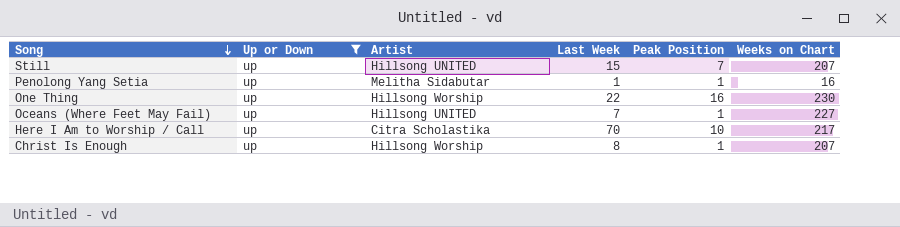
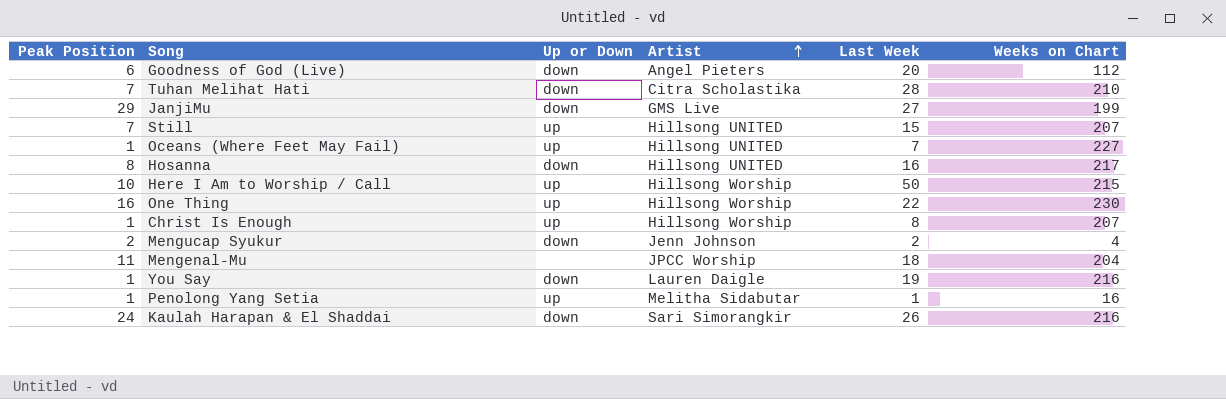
filter: Up or Down = up -> none
row order: Song descending -> Artist ascending
column Peak Position | position: 5 -> 1
Here I Am to Worship / Call | Artist: Citra Scholastika -> Hillsong Worship
Here I Am to Worship / Call | Last Week: 70 -> 50
Here I Am to Worship / Call | Weeks on Chart: 217 -> 215

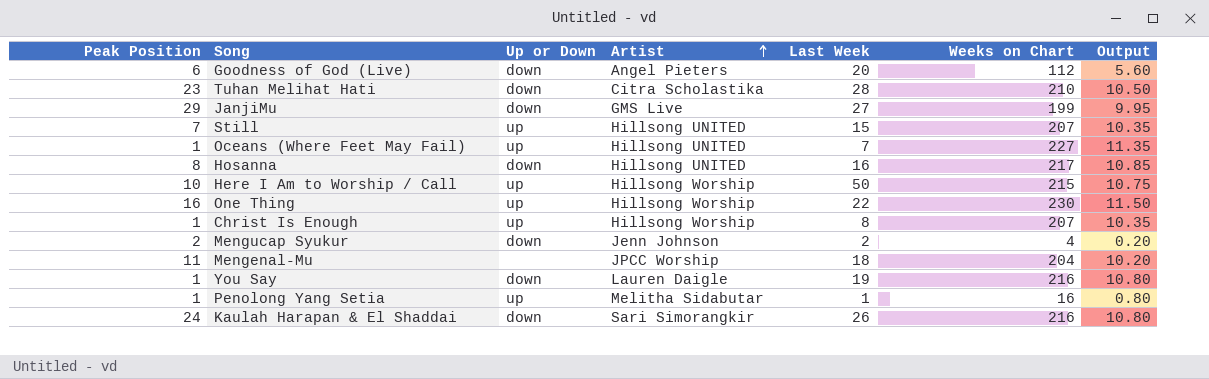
column Output | formula: none -> [Weeks on Chart] * 0.05
Tuhan Melihat Hati | Peak Position: 7 -> 23

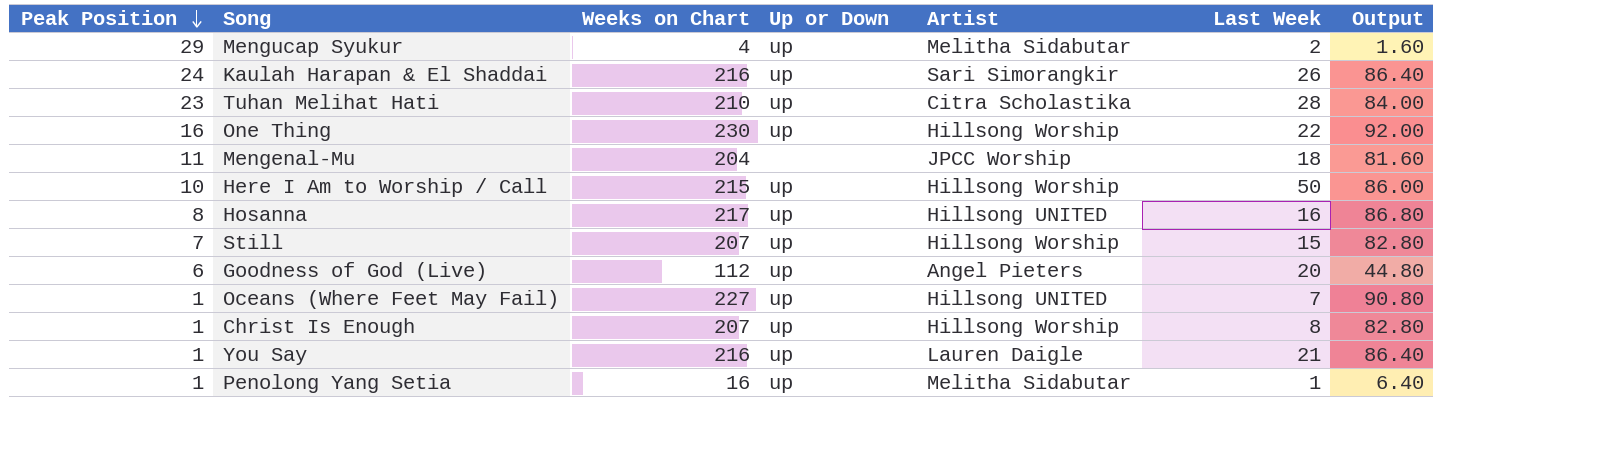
row order: Artist ascending -> Peak Position descending
column Weeks on Chart | position: 6 -> 3
column Output | formula: [Weeks on Chart] * 0.05 -> [Weeks on Chart] * 0.4
row JanjiMu: 29 | down | GMS Live | 27 | 199 | 9.95 -> none
Mengucap Syukur | Peak Position: 2 -> 29
Mengucap Syukur | Up or Down: down -> up
Mengucap Syukur | Artist: Jenn Johnson -> Melitha Sidabutar
Kaulah Harapan & El Shaddai | Up or Down: down -> up
Tuhan Melihat Hati | Up or Down: down -> up
Hosanna | Up or Down: down -> up
Still | Artist: Hillsong UNITED -> Hillsong Worship
Goodness of God (Live) | Up or Down: down -> up
You Say | Up or Down: down -> up
You Say | Last Week: 19 -> 21

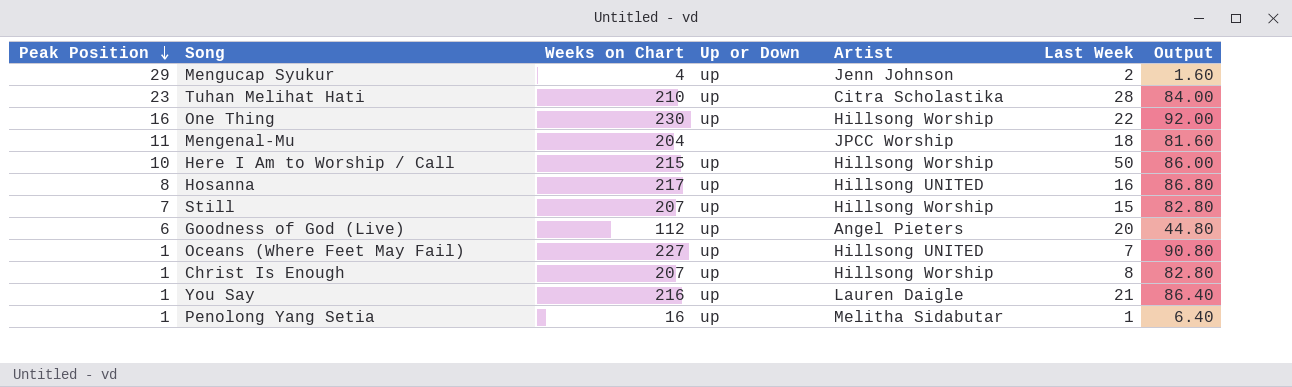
row Kaulah Harapan & El Shaddai: 24 | 216 | up | Sari Simorangkir | 26 | 86.40 -> none
Mengucap Syukur | Artist: Melitha Sidabutar -> Jenn Johnson

